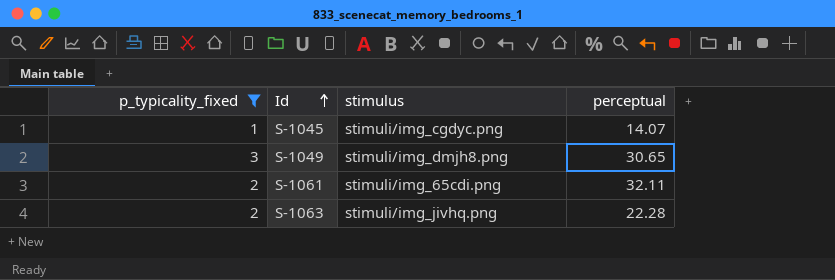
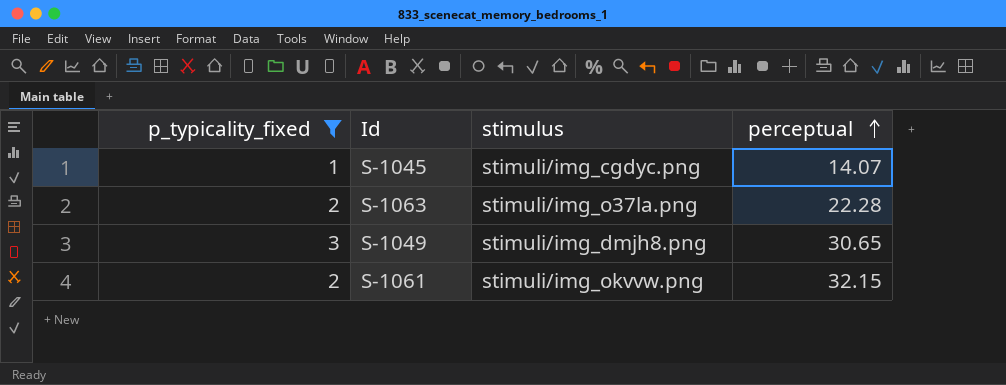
row order: Id ascending -> perceptual ascending
S-1063 | stimulus: stimuli/img_jivhq.png -> stimuli/img_o37la.png
S-1061 | stimulus: stimuli/img_65cdi.png -> stimuli/img_okvvw.png
S-1061 | perceptual: 32.11 -> 32.15

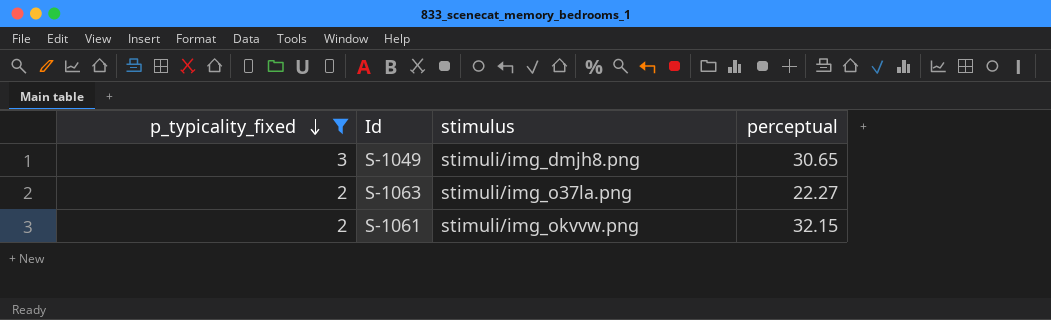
row order: perceptual ascending -> p_typicality_fixed descending
row S-1045: 1 | stimuli/img_cgdyc.png | 14.07 -> none
S-1063 | perceptual: 22.28 -> 22.27

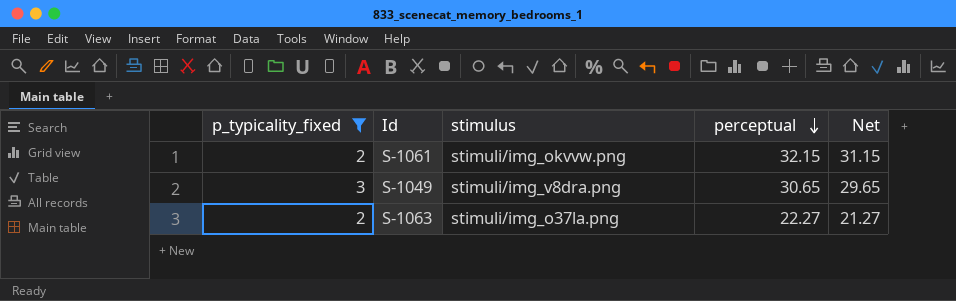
row order: p_typicality_fixed descending -> perceptual descending
column Net | formula: none -> [perceptual] - 1
S-1049 | stimulus: stimuli/img_dmjh8.png -> stimuli/img_v8dra.png

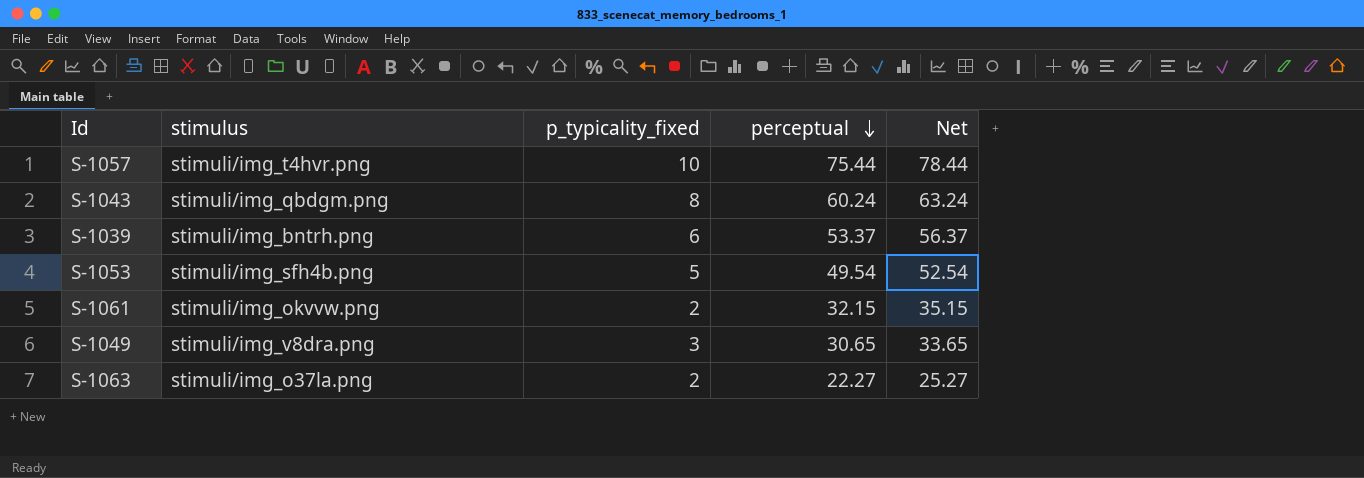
filter: p_typicality_fixed <= 3 -> none
column p_typicality_fixed | position: 1 -> 3
column Net | formula: [perceptual] - 1 -> [perceptual] + 3

